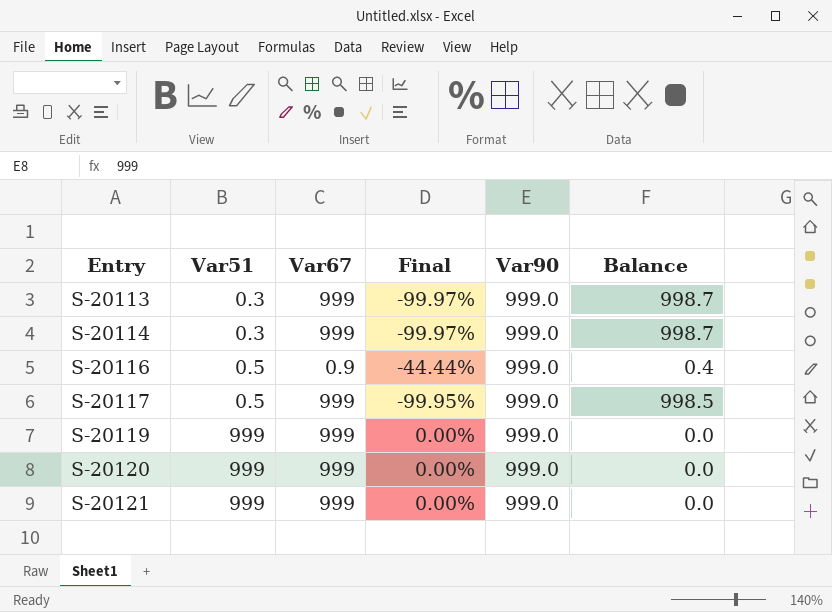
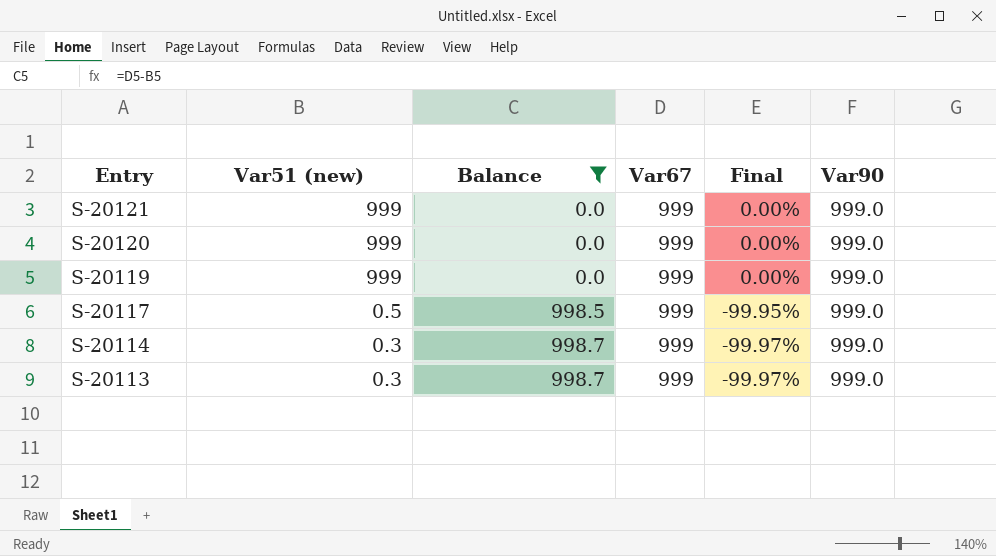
filter: none -> Balance != 0.4
row order: Entry ascending -> Entry descending
column name: Var51 -> Var51 (new)
column Balance | position: 6 -> 3

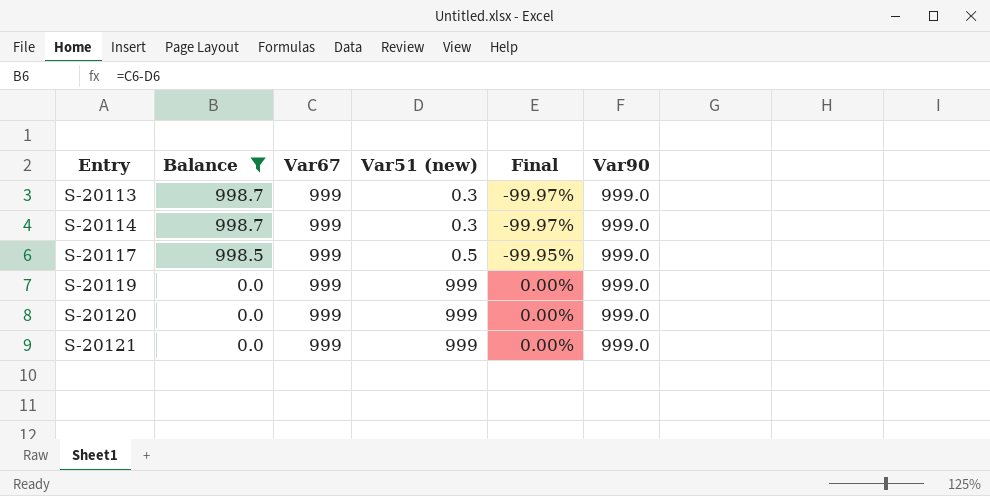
row order: Entry descending -> Entry ascending
column Var51 (new) | position: 2 -> 4

